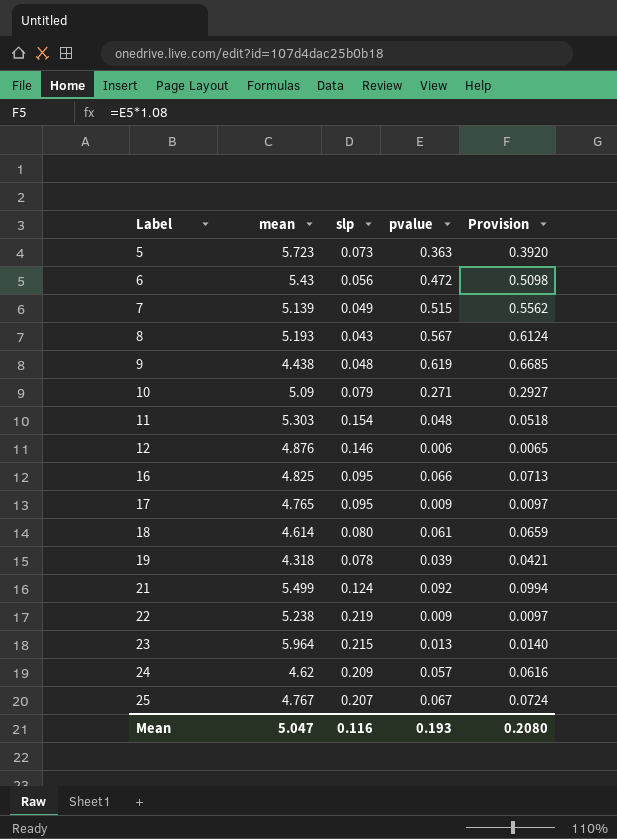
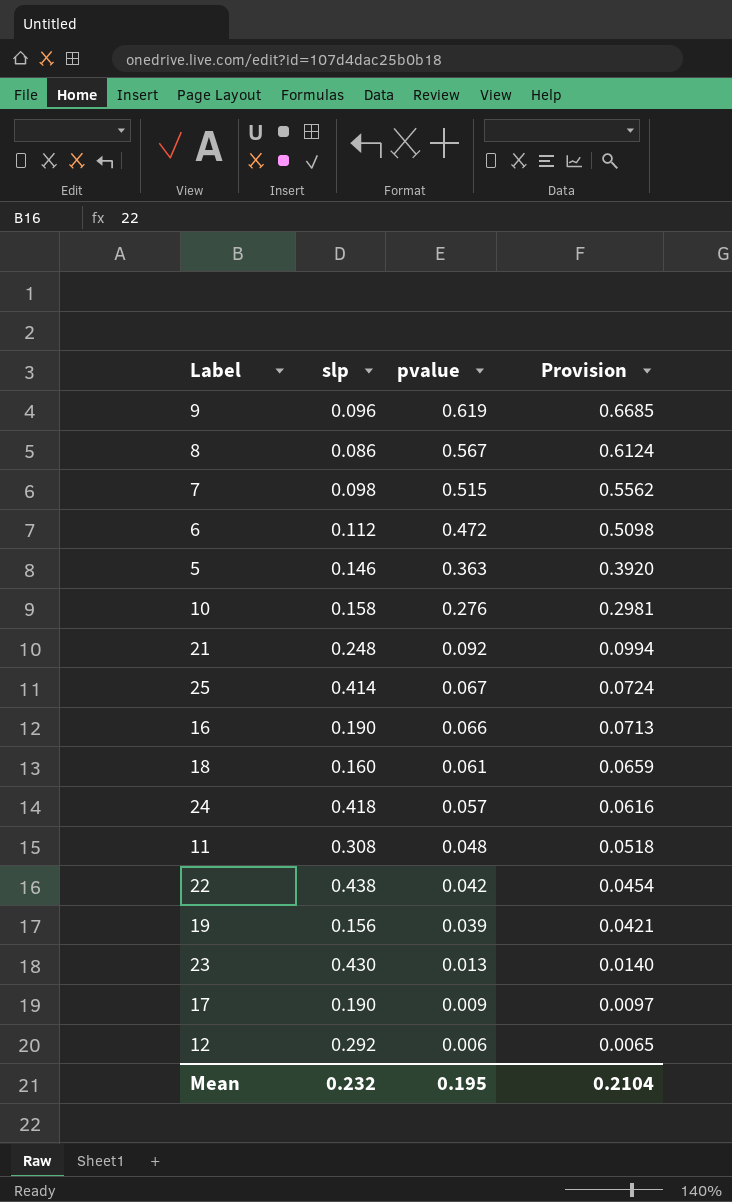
row order: Label ascending -> pvalue descending
column mean | position: 2 -> none
9 | slp: 0.048 -> 0.096
8 | slp: 0.043 -> 0.086
7 | slp: 0.049 -> 0.098
6 | slp: 0.056 -> 0.112
5 | slp: 0.073 -> 0.146
10 | slp: 0.079 -> 0.158
10 | pvalue: 0.271 -> 0.276
10 | Provision: 0.2927 -> 0.2981
21 | slp: 0.124 -> 0.248
25 | slp: 0.207 -> 0.414
16 | slp: 0.095 -> 0.190
18 | slp: 0.080 -> 0.160
24 | slp: 0.209 -> 0.418
11 | slp: 0.154 -> 0.308
22 | slp: 0.219 -> 0.438
22 | pvalue: 0.009 -> 0.042
22 | Provision: 0.0097 -> 0.0454
19 | slp: 0.078 -> 0.156
23 | slp: 0.215 -> 0.430
17 | slp: 0.095 -> 0.190
12 | slp: 0.146 -> 0.292
Mean | slp: 0.116 -> 0.232
Mean | pvalue: 0.193 -> 0.195
Mean | Provision: 0.2080 -> 0.2104

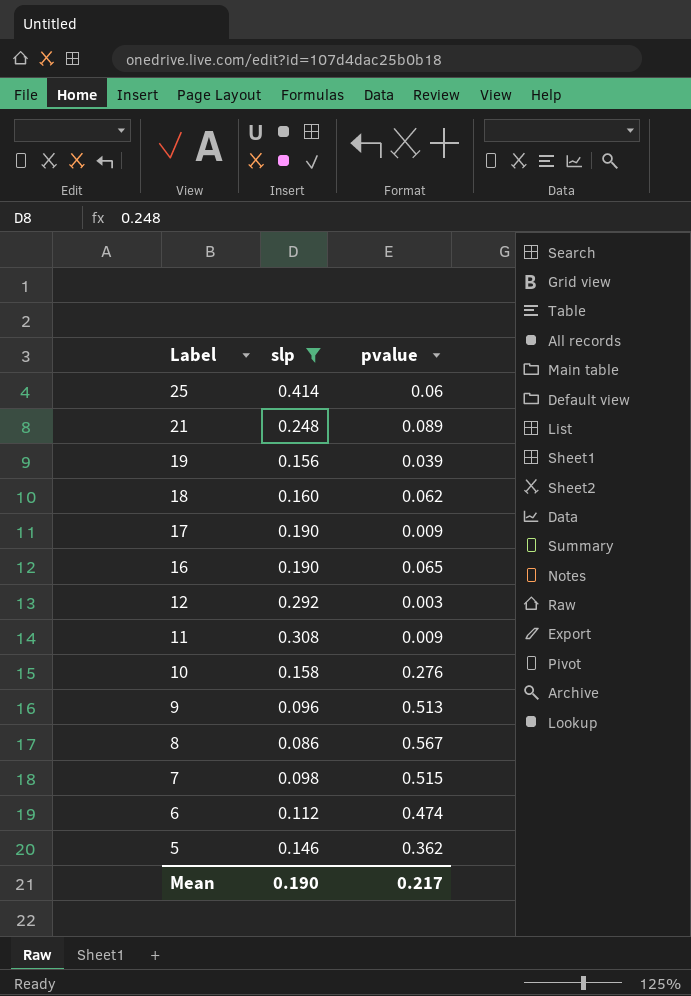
filter: none -> slp <= 0.414
row order: pvalue descending -> Label descending
column Provision | formula: [pvalue] * 1.08 -> none
25 | pvalue: 0.067 -> 0.06
21 | pvalue: 0.092 -> 0.089
18 | pvalue: 0.061 -> 0.062
16 | pvalue: 0.066 -> 0.065
12 | pvalue: 0.006 -> 0.003
11 | pvalue: 0.048 -> 0.009
9 | pvalue: 0.619 -> 0.513
6 | pvalue: 0.472 -> 0.474
5 | pvalue: 0.363 -> 0.362
Mean | slp: 0.232 -> 0.190
Mean | pvalue: 0.195 -> 0.217

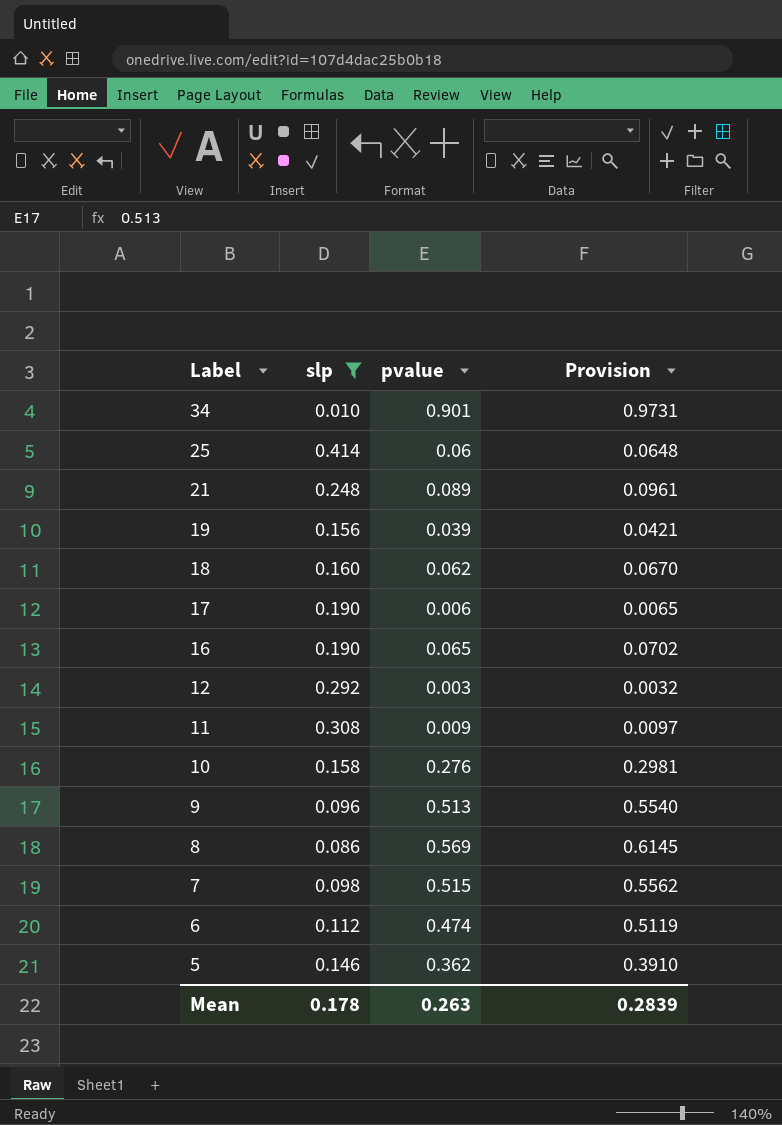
column Provision | formula: none -> [pvalue] * 1.08
row 34: none -> 0.010 | 0.901 | 0.9731
17 | pvalue: 0.009 -> 0.006
8 | pvalue: 0.567 -> 0.569
Mean | slp: 0.190 -> 0.178
Mean | pvalue: 0.217 -> 0.263

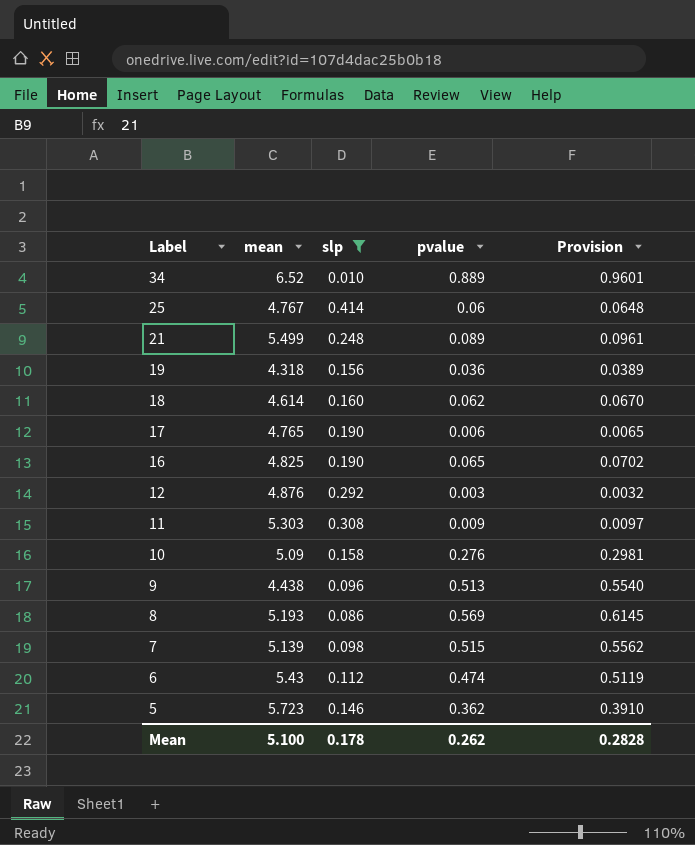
column mean | position: none -> 2
34 | pvalue: 0.901 -> 0.889
34 | Provision: 0.9731 -> 0.9601
19 | pvalue: 0.039 -> 0.036
19 | Provision: 0.0421 -> 0.0389
Mean | pvalue: 0.263 -> 0.262
Mean | Provision: 0.2839 -> 0.2828

